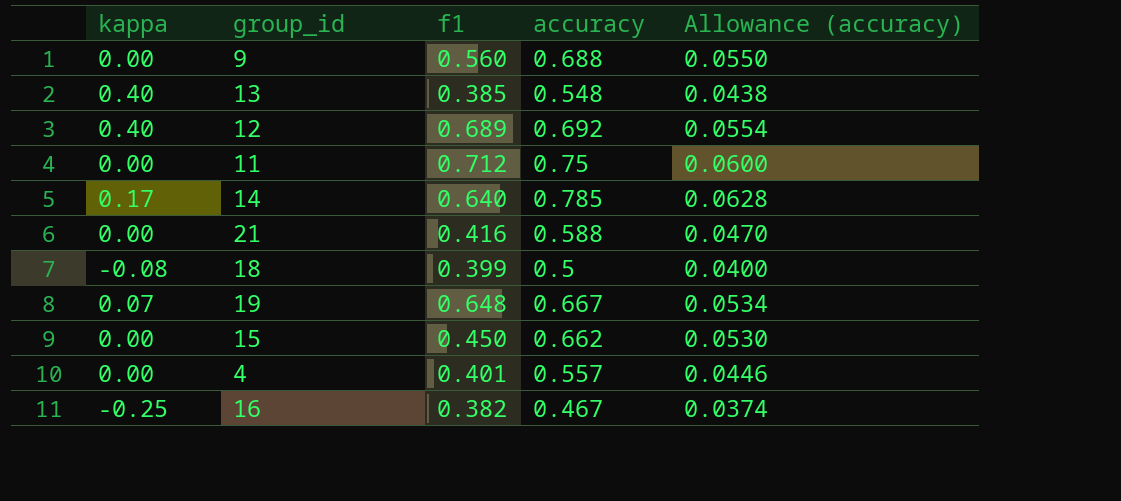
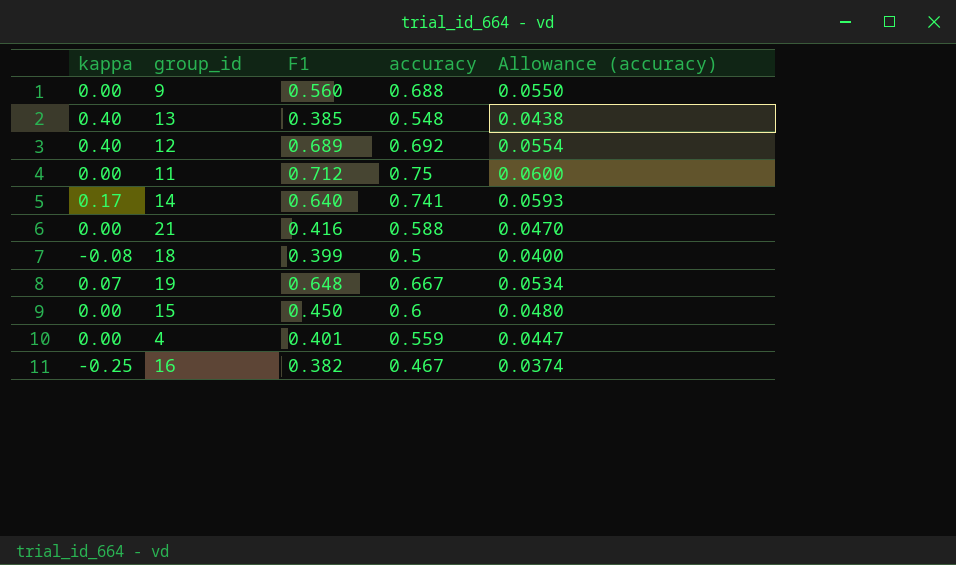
column name: f1 -> F1
14 | accuracy: 0.785 -> 0.741
14 | Allowance (accuracy): 0.0628 -> 0.0593
15 | accuracy: 0.662 -> 0.6
15 | Allowance (accuracy): 0.0530 -> 0.0480
4 | accuracy: 0.557 -> 0.559
4 | Allowance (accuracy): 0.0446 -> 0.0447

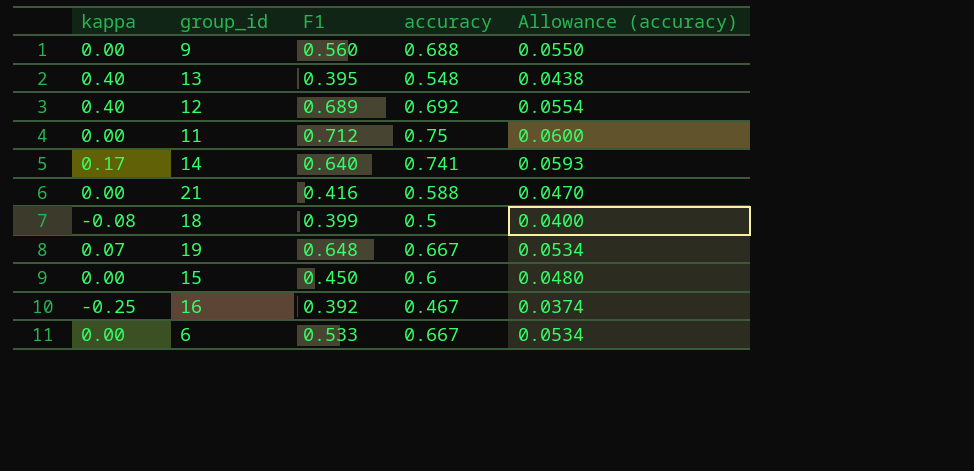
row 4: 0.00 | 0.401 | 0.559 | 0.0447 -> none
13 | F1: 0.385 -> 0.395
16 | F1: 0.382 -> 0.392
row 6: none -> 0.00 | 0.533 | 0.667 | 0.0534

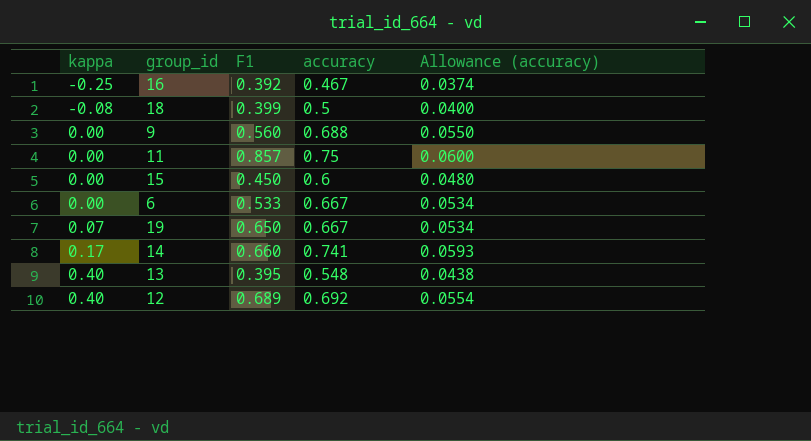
row order: none -> kappa ascending
row 21: 0.00 | 0.416 | 0.588 | 0.0470 -> none
11 | F1: 0.712 -> 0.857
19 | F1: 0.648 -> 0.650
14 | F1: 0.640 -> 0.660

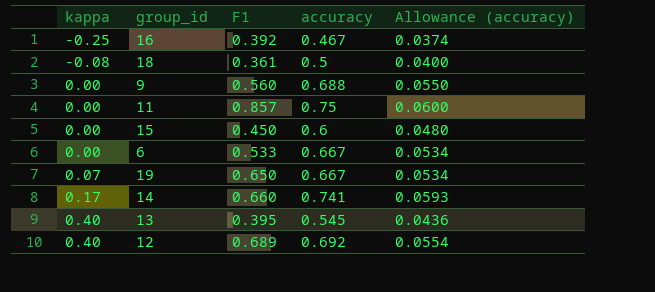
18 | F1: 0.399 -> 0.361
13 | accuracy: 0.548 -> 0.545
13 | Allowance (accuracy): 0.0438 -> 0.0436

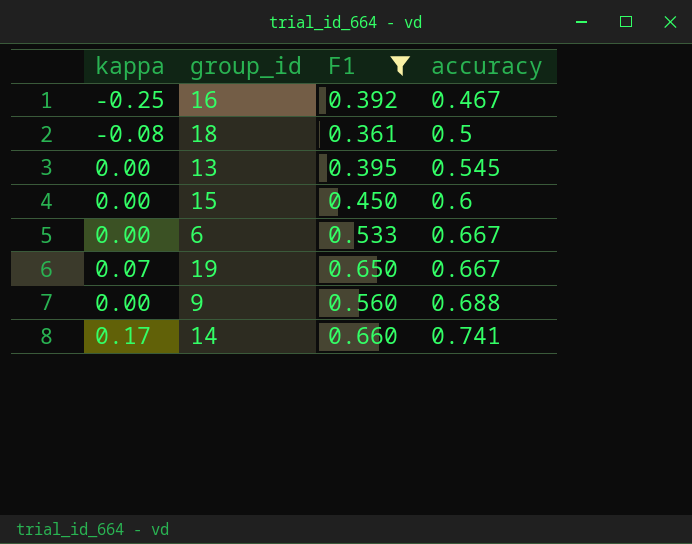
filter: none -> F1 <= 0.660
row order: kappa ascending -> accuracy ascending
column Allowance (accuracy) | formula: [accuracy] * 0.08 -> none
13 | kappa: 0.40 -> 0.00

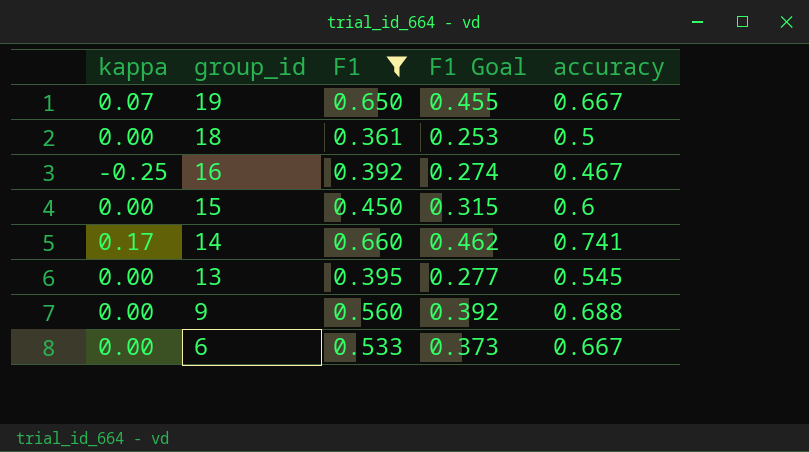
row order: accuracy ascending -> group_id descending
column F1 Goal | formula: none -> [F1] * 0.7
18 | kappa: -0.08 -> 0.00

